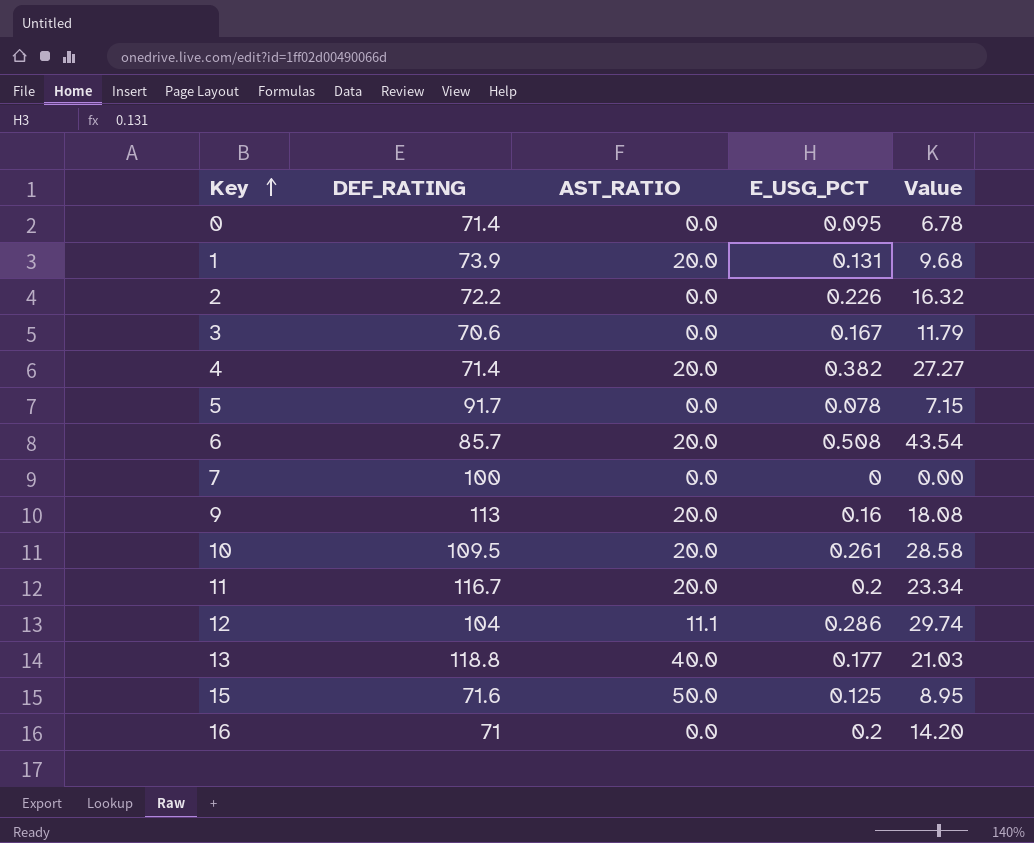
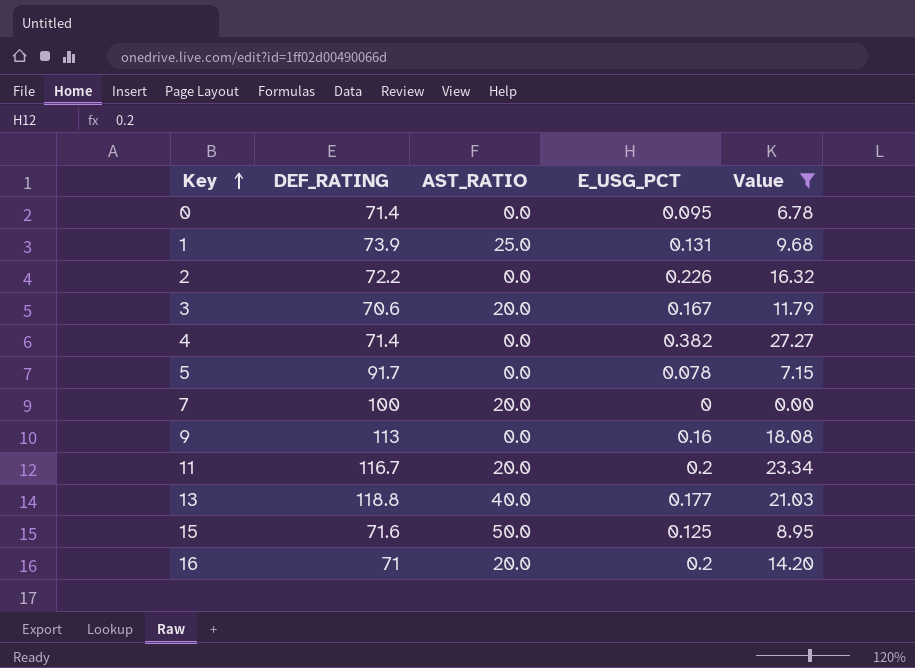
filter: none -> Value <= 27.27
1 | AST_RATIO: 20.0 -> 25.0
3 | AST_RATIO: 0.0 -> 20.0
4 | AST_RATIO: 20.0 -> 0.0
7 | AST_RATIO: 0.0 -> 20.0
9 | AST_RATIO: 20.0 -> 0.0
16 | AST_RATIO: 0.0 -> 20.0

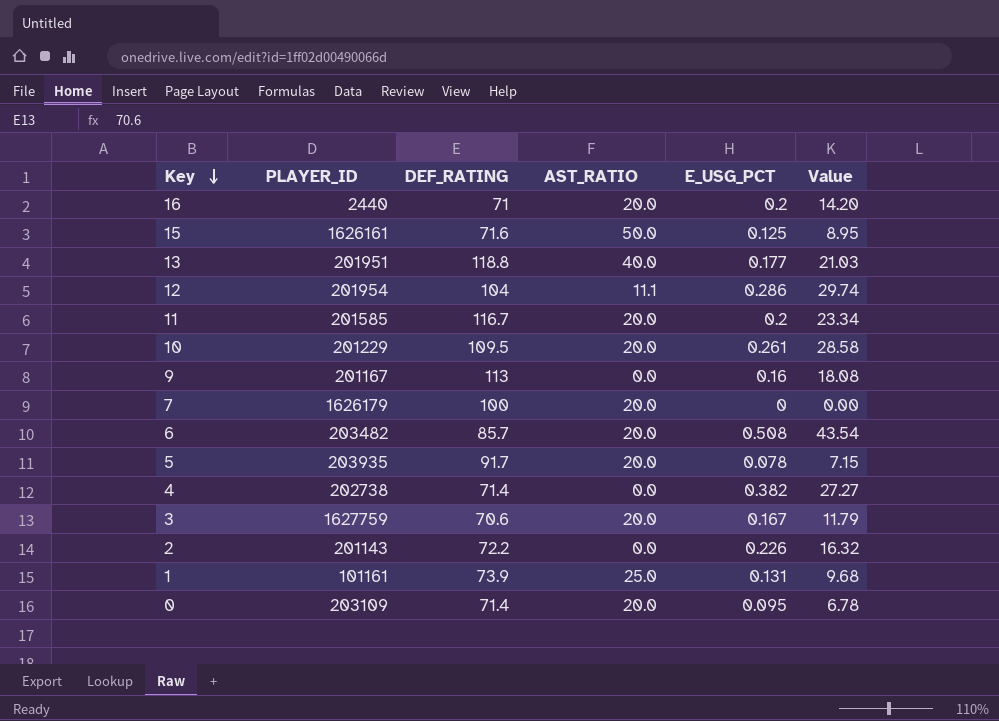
filter: Value <= 27.27 -> none
row order: Key ascending -> Key descending
column PLAYER_ID | position: none -> 2
5 | AST_RATIO: 0.0 -> 20.0
0 | AST_RATIO: 0.0 -> 20.0

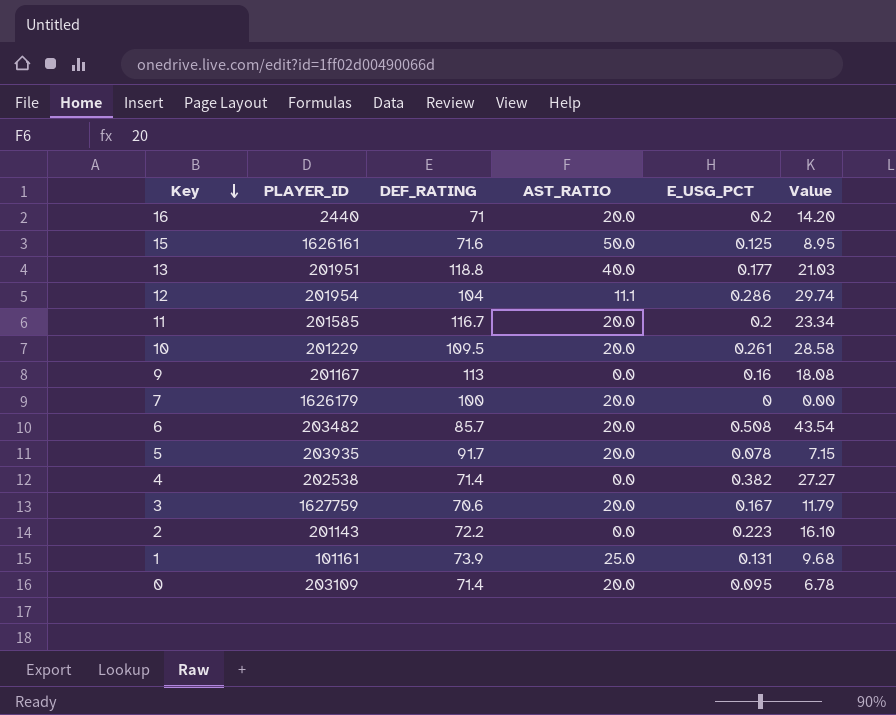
4 | PLAYER_ID: 202738 -> 202538
2 | E_USG_PCT: 0.226 -> 0.223
2 | Value: 16.32 -> 16.10

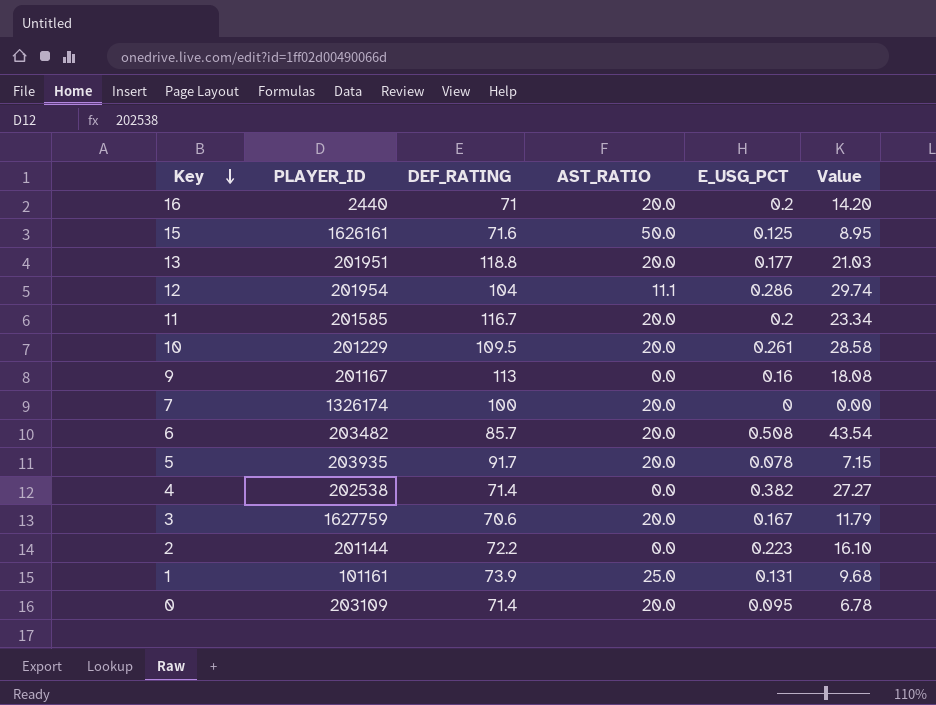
13 | AST_RATIO: 40.0 -> 20.0
7 | PLAYER_ID: 1626179 -> 1326174
2 | PLAYER_ID: 201143 -> 201144

